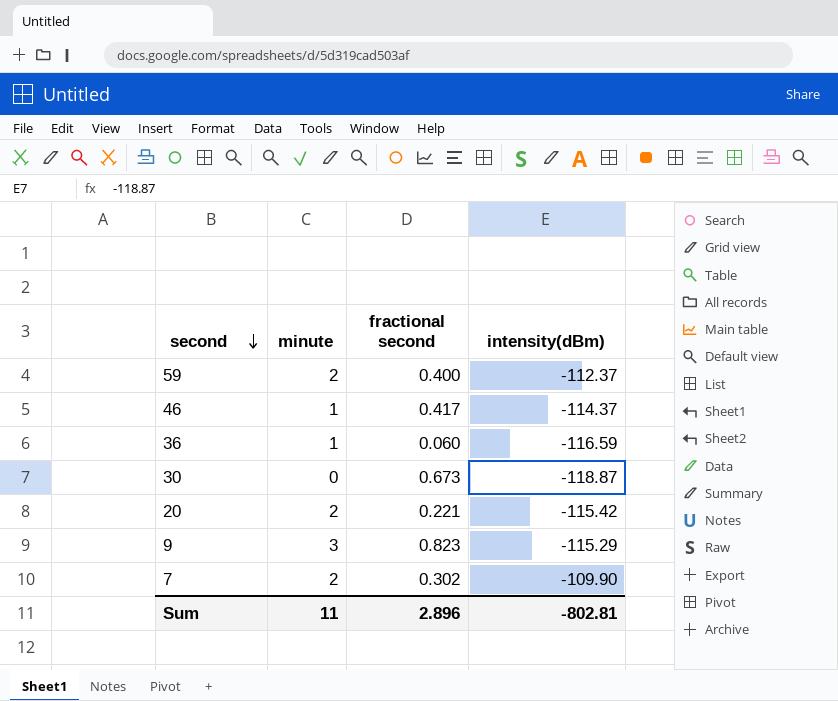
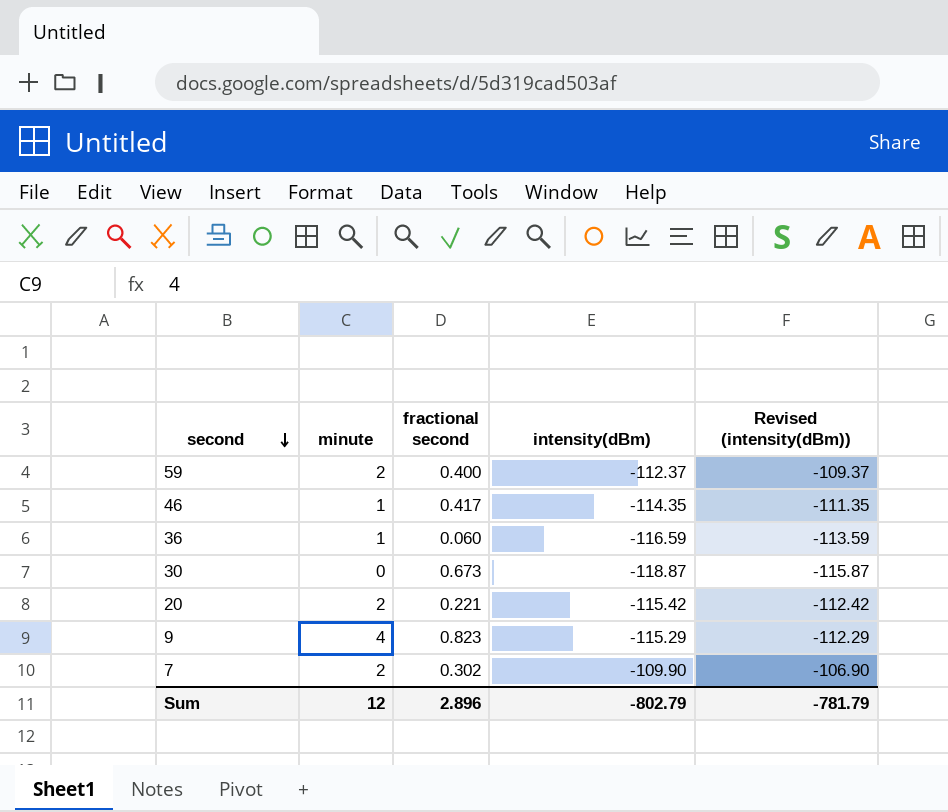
column Revised (intensity(dBm)) | formula: none -> [intensity(dBm)] + 3
46 | intensity(dBm): -114.37 -> -114.35
9 | minute: 3 -> 4
Sum | minute: 11 -> 12
Sum | intensity(dBm): -802.81 -> -802.79

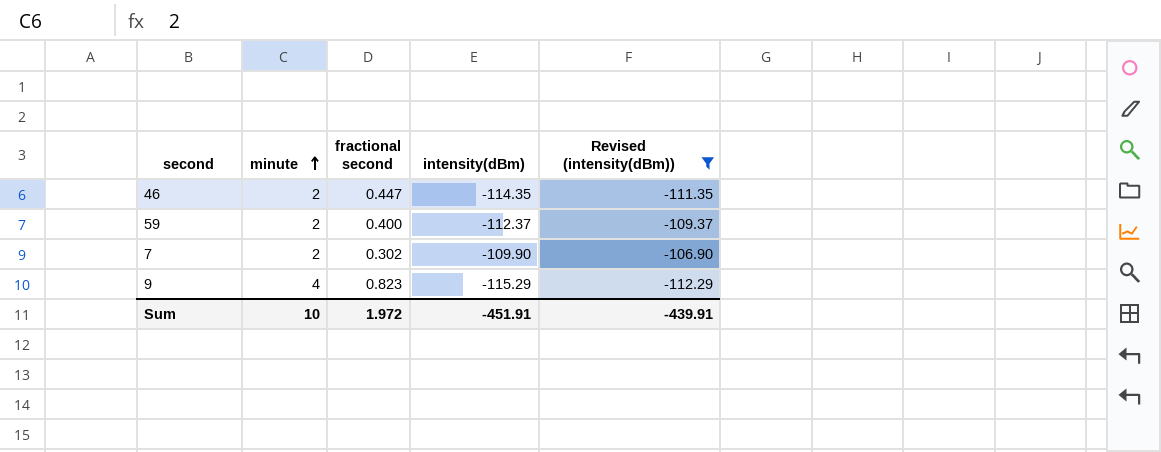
filter: none -> Revised (intensity(dBm)) >= -112.29
row order: second descending -> minute ascending
46 | minute: 1 -> 2
46 | fractional second: 0.417 -> 0.447
Sum | minute: 12 -> 10
Sum | fractional second: 2.896 -> 1.972
Sum | intensity(dBm): -802.79 -> -451.91
Sum | Revised (intensity(dBm)): -781.79 -> -439.91

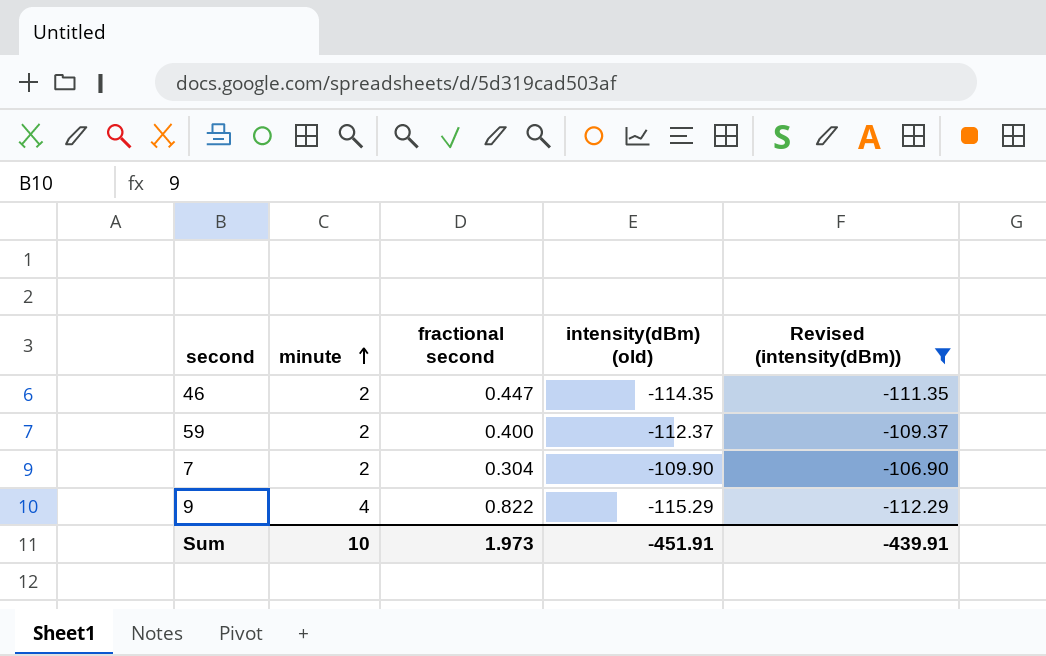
column name: intensity(dBm) -> intensity(dBm) (old)
7 | fractional second: 0.302 -> 0.304
9 | fractional second: 0.823 -> 0.822
Sum | fractional second: 1.972 -> 1.973

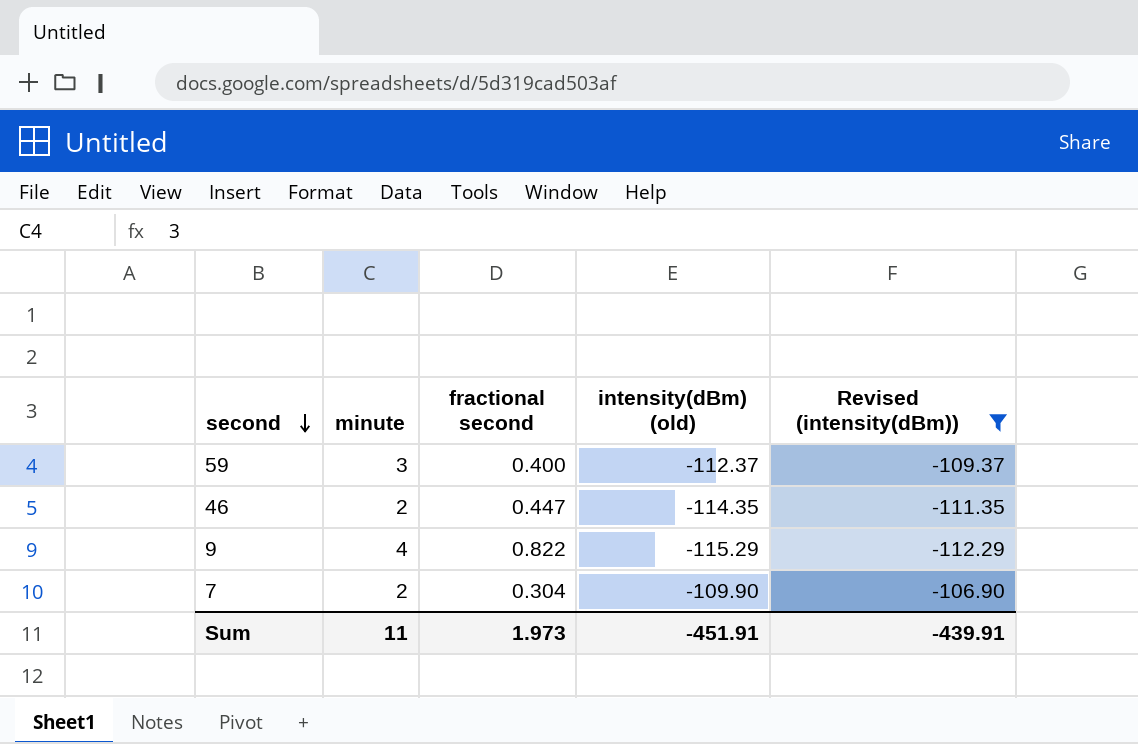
row order: minute ascending -> second descending
59 | minute: 2 -> 3
Sum | minute: 10 -> 11

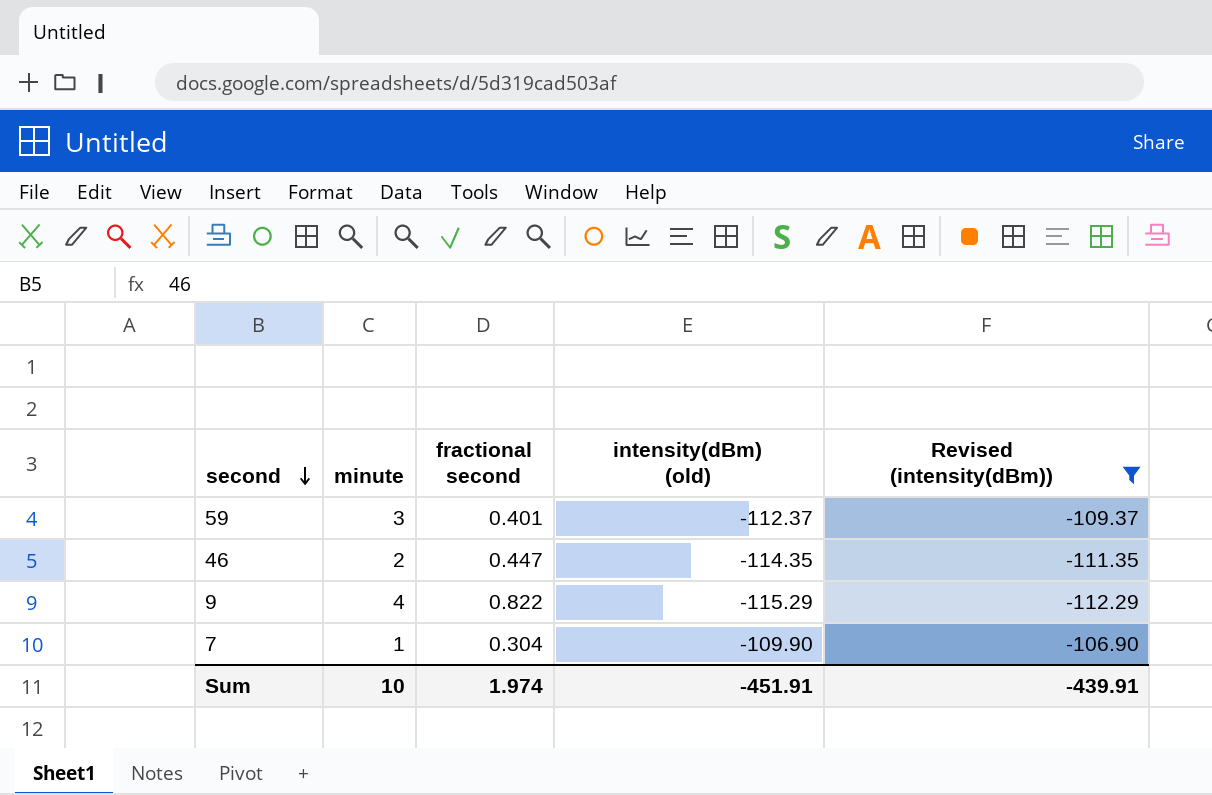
59 | fractional second: 0.400 -> 0.401
7 | minute: 2 -> 1
Sum | minute: 11 -> 10
Sum | fractional second: 1.973 -> 1.974

